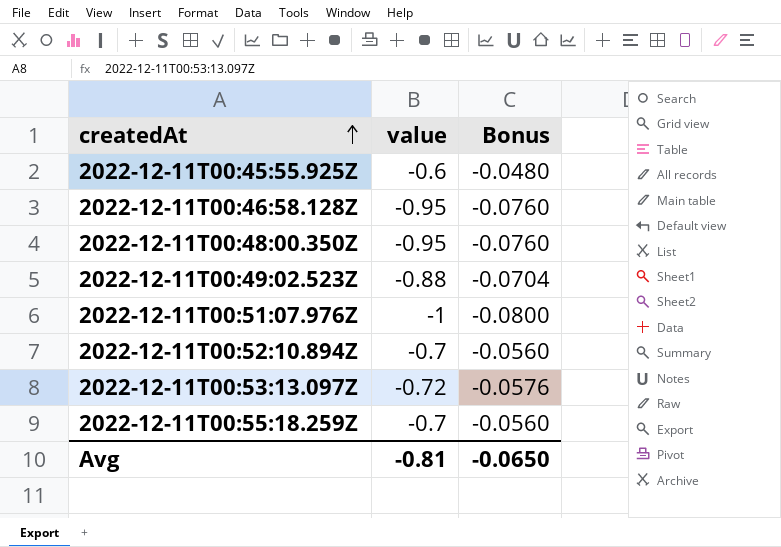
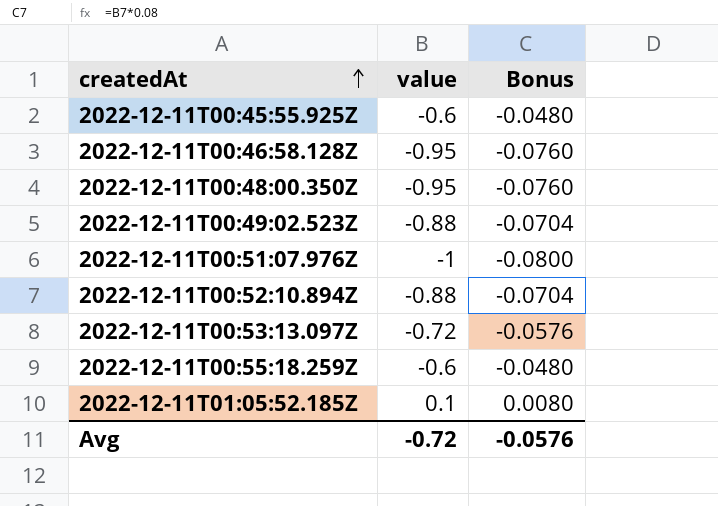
2022-12-11T00:52:10.894Z | value: -0.7 -> -0.88
2022-12-11T00:52:10.894Z | Bonus: -0.0560 -> -0.0704
2022-12-11T00:55:18.259Z | value: -0.7 -> -0.6
2022-12-11T00:55:18.259Z | Bonus: -0.0560 -> -0.0480
row 2022-12-11T01:05:52.185Z: none -> 0.1 | 0.0080
Avg | value: -0.81 -> -0.72
Avg | Bonus: -0.0650 -> -0.0576

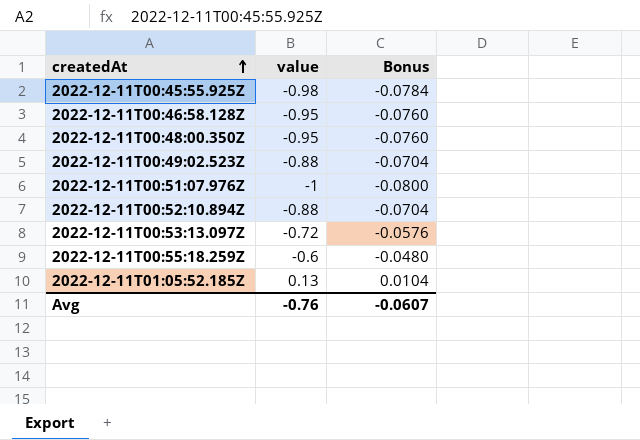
2022-12-11T00:45:55.925Z | value: -0.6 -> -0.98
2022-12-11T00:45:55.925Z | Bonus: -0.0480 -> -0.0784
2022-12-11T01:05:52.185Z | value: 0.1 -> 0.13
2022-12-11T01:05:52.185Z | Bonus: 0.0080 -> 0.0104
Avg | value: -0.72 -> -0.76
Avg | Bonus: -0.0576 -> -0.0607

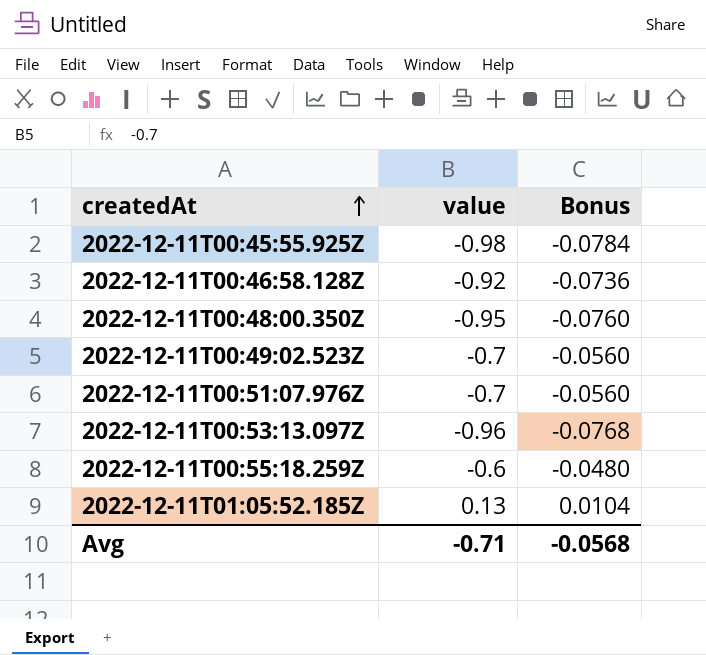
row 2022-12-11T00:52:10.894Z: -0.88 | -0.0704 -> none
2022-12-11T00:46:58.128Z | value: -0.95 -> -0.92
2022-12-11T00:46:58.128Z | Bonus: -0.0760 -> -0.0736
2022-12-11T00:49:02.523Z | value: -0.88 -> -0.7
2022-12-11T00:49:02.523Z | Bonus: -0.0704 -> -0.0560
2022-12-11T00:51:07.976Z | value: -1 -> -0.7
2022-12-11T00:51:07.976Z | Bonus: -0.0800 -> -0.0560
2022-12-11T00:53:13.097Z | value: -0.72 -> -0.96
2022-12-11T00:53:13.097Z | Bonus: -0.0576 -> -0.0768
Avg | value: -0.76 -> -0.71
Avg | Bonus: -0.0607 -> -0.0568

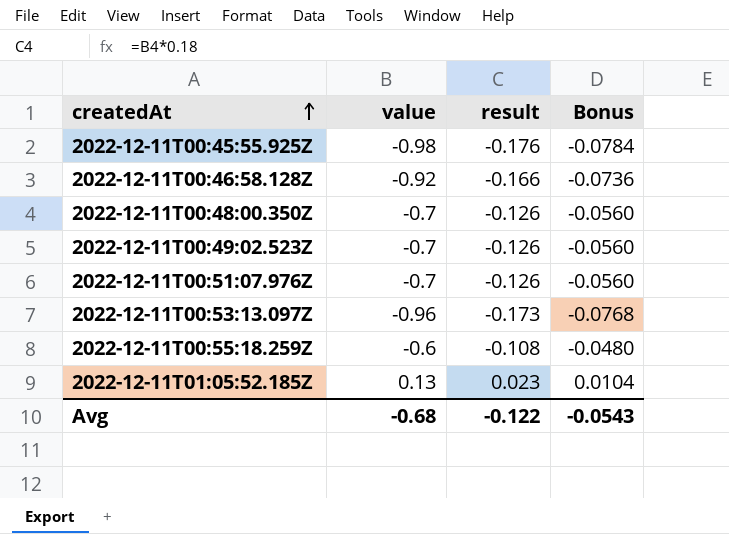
column result | formula: none -> [value] * 0.18
2022-12-11T00:48:00.350Z | value: -0.95 -> -0.7
2022-12-11T00:48:00.350Z | Bonus: -0.0760 -> -0.0560
Avg | value: -0.71 -> -0.68
Avg | Bonus: -0.0568 -> -0.0543

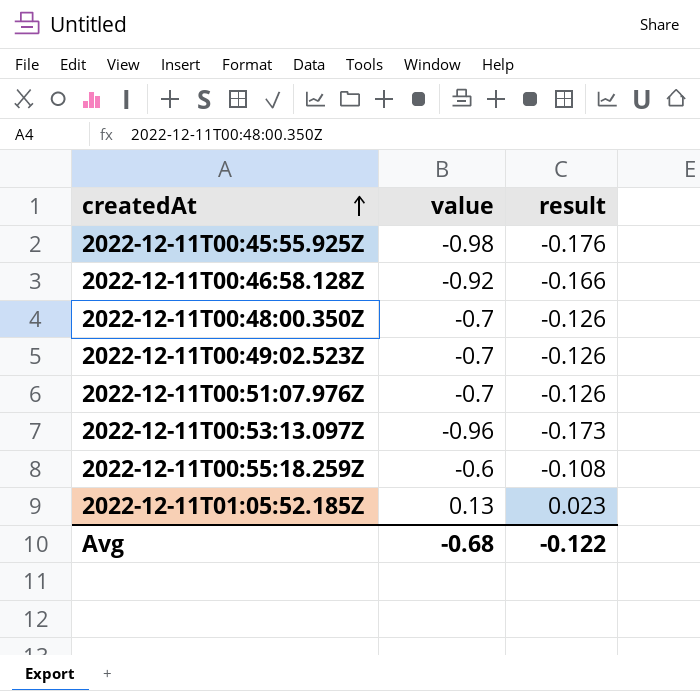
column Bonus | formula: [value] * 0.08 -> none

